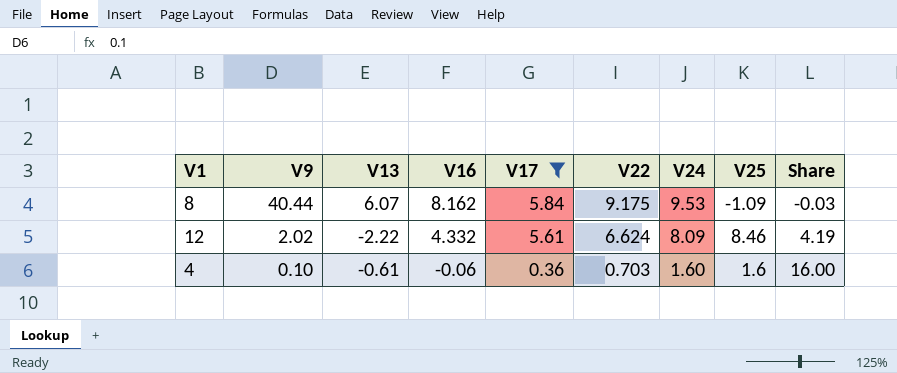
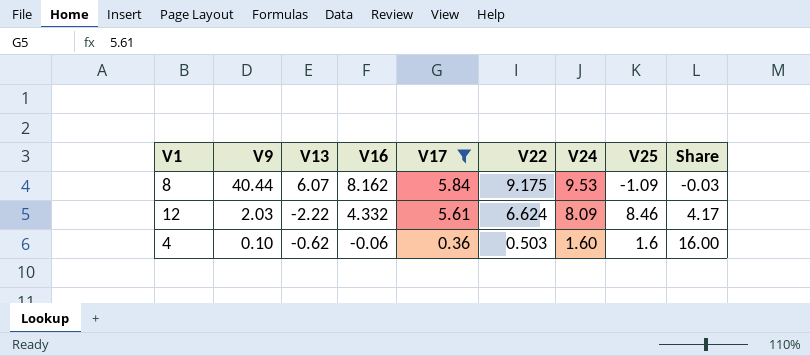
12 | V9: 2.02 -> 2.03
12 | Share: 4.19 -> 4.17
4 | V13: -0.61 -> -0.62
4 | V22: 0.703 -> 0.503

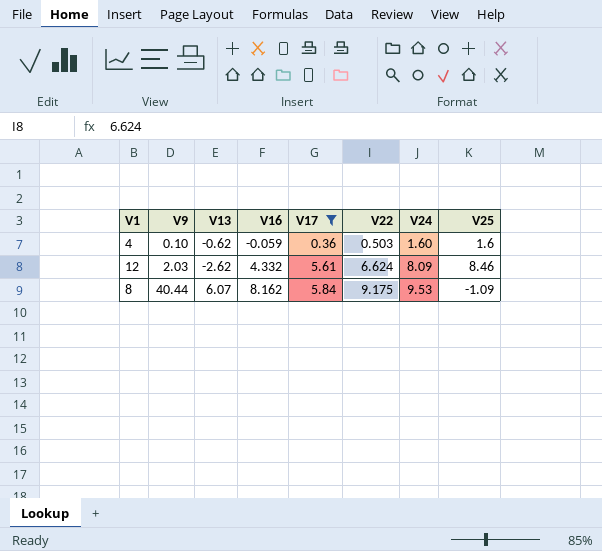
row order: V9 descending -> V9 ascending
column Share | formula: [V25] / [V9] -> none
4 | V16: -0.06 -> -0.059
12 | V13: -2.22 -> -2.62

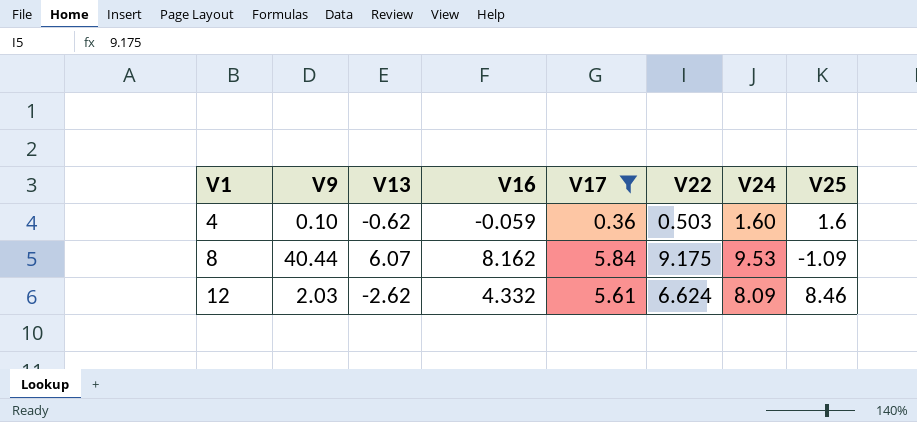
row order: V9 ascending -> V1 ascending

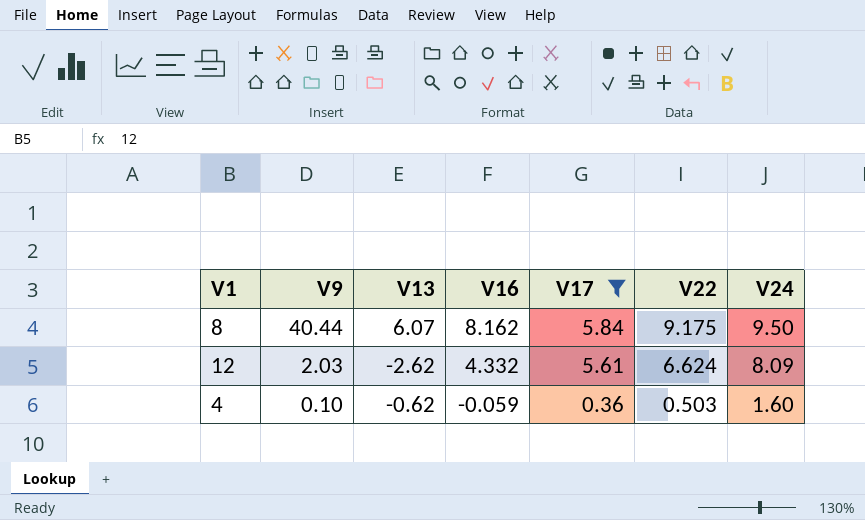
row order: V1 ascending -> V9 descending
column V25 | position: 8 -> none
8 | V24: 9.53 -> 9.50

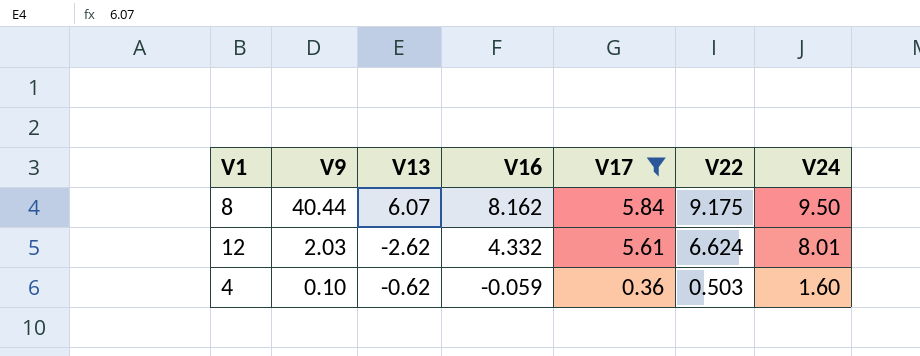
12 | V24: 8.09 -> 8.01

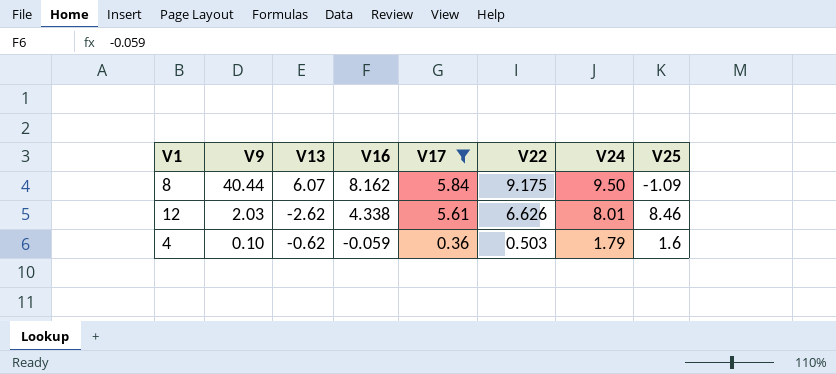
column V25 | position: none -> 8
12 | V16: 4.332 -> 4.338
12 | V22: 6.624 -> 6.626
4 | V24: 1.60 -> 1.79

